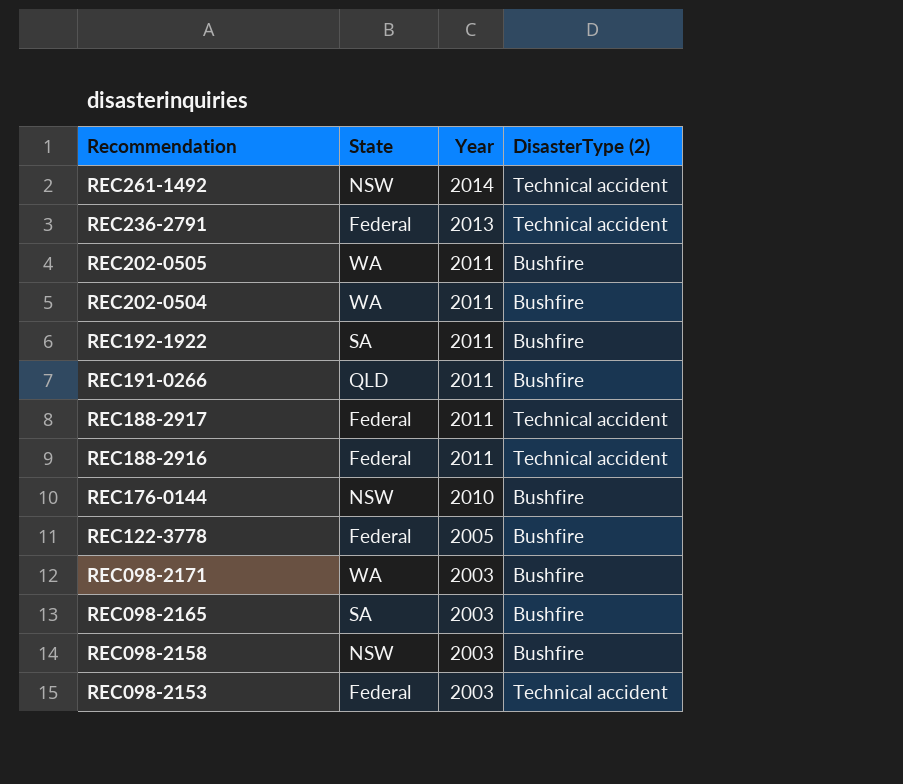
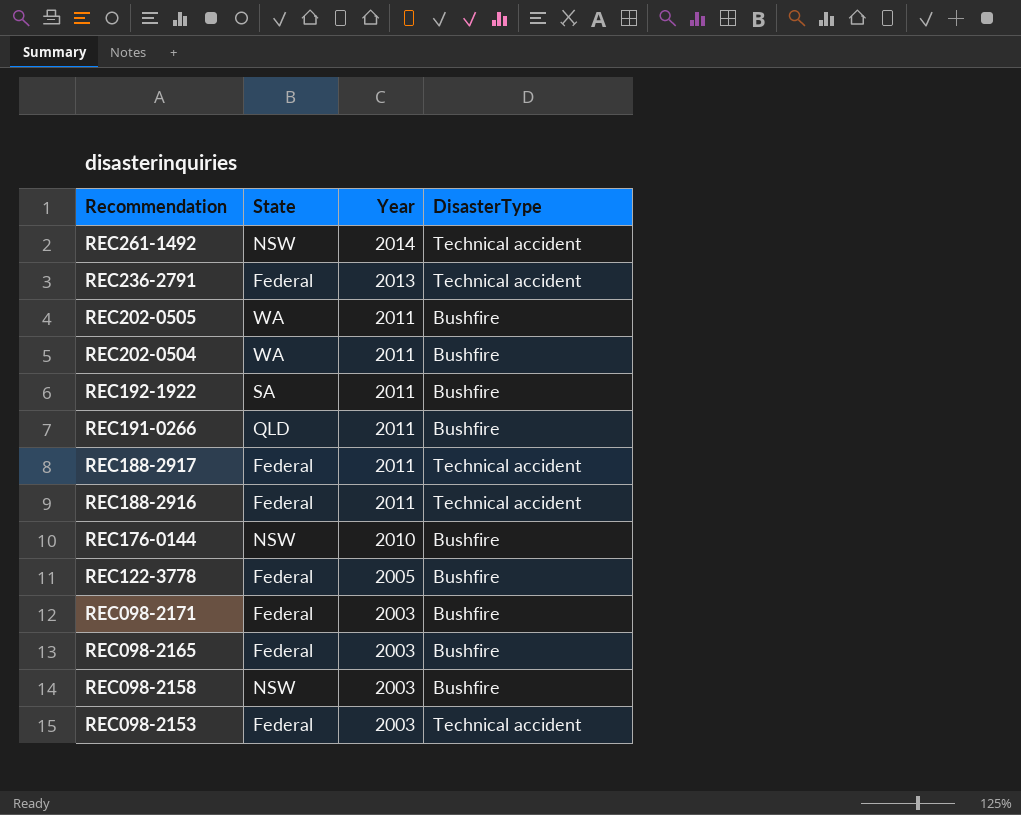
column name: DisasterType (2) -> DisasterType
REC098-2171 | State: WA -> Federal
REC098-2165 | State: SA -> Federal

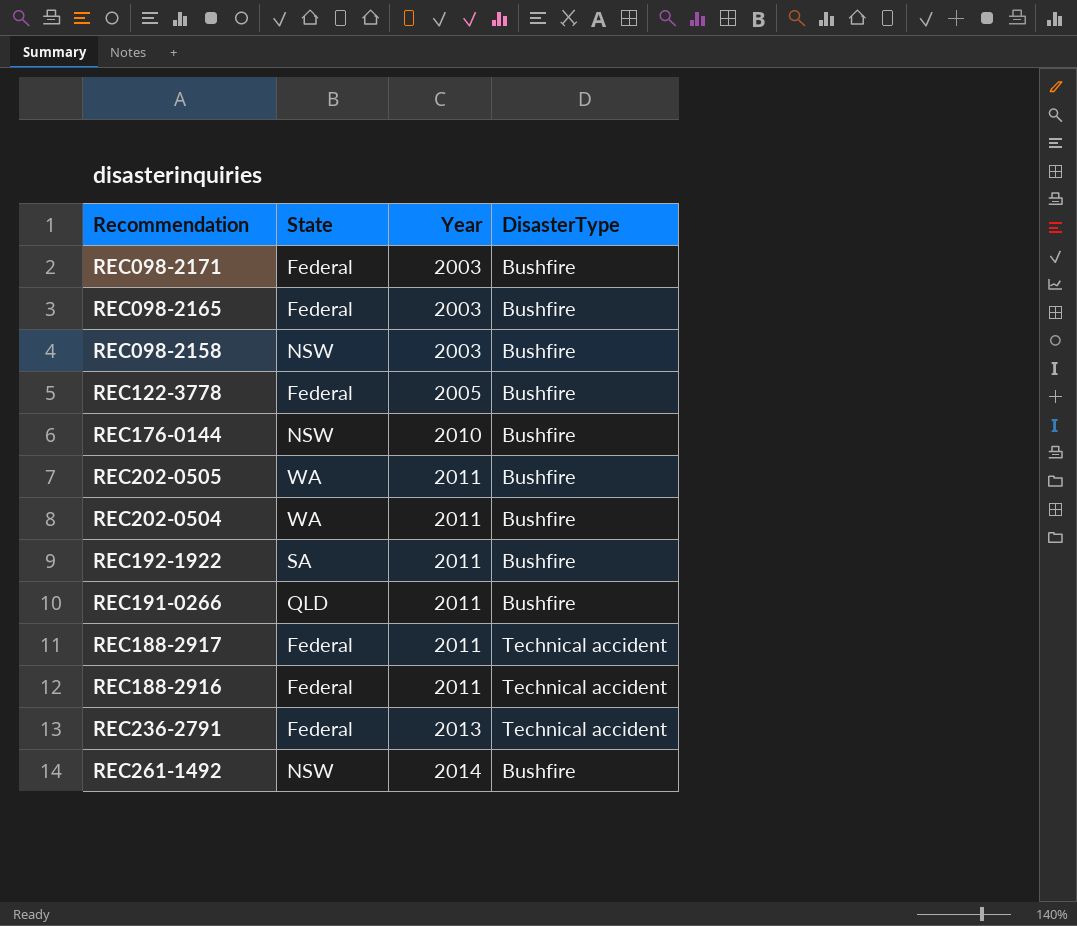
row order: Recommendation descending -> Year ascending
row REC098-2153: Federal | 2003 | Technical accident -> none
REC261-1492 | DisasterType: Technical accident -> Bushfire

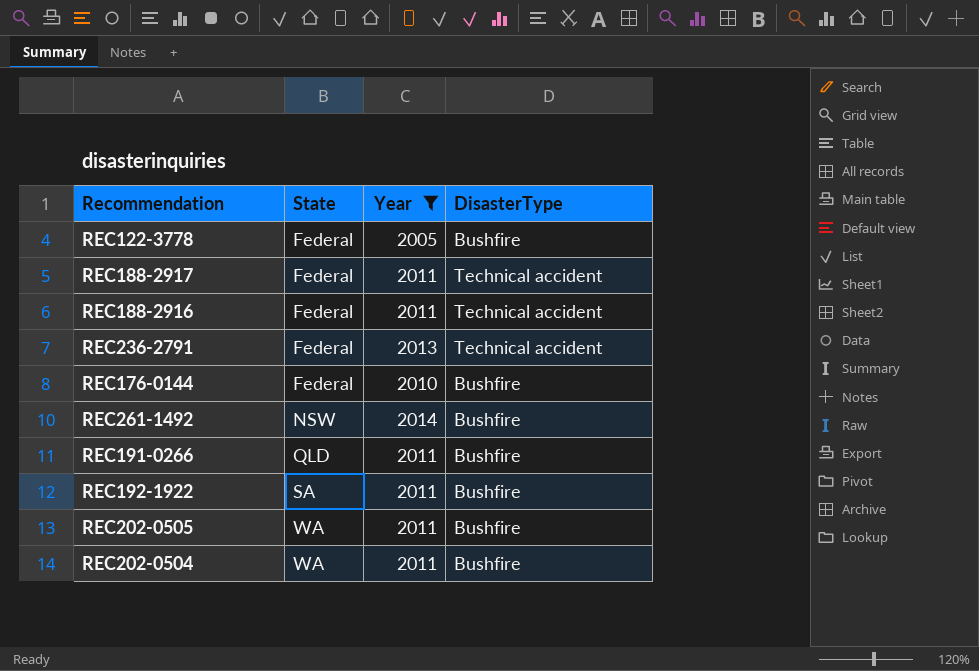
filter: none -> Year != 2003
row order: Year ascending -> State ascending
REC176-0144 | State: NSW -> Federal

